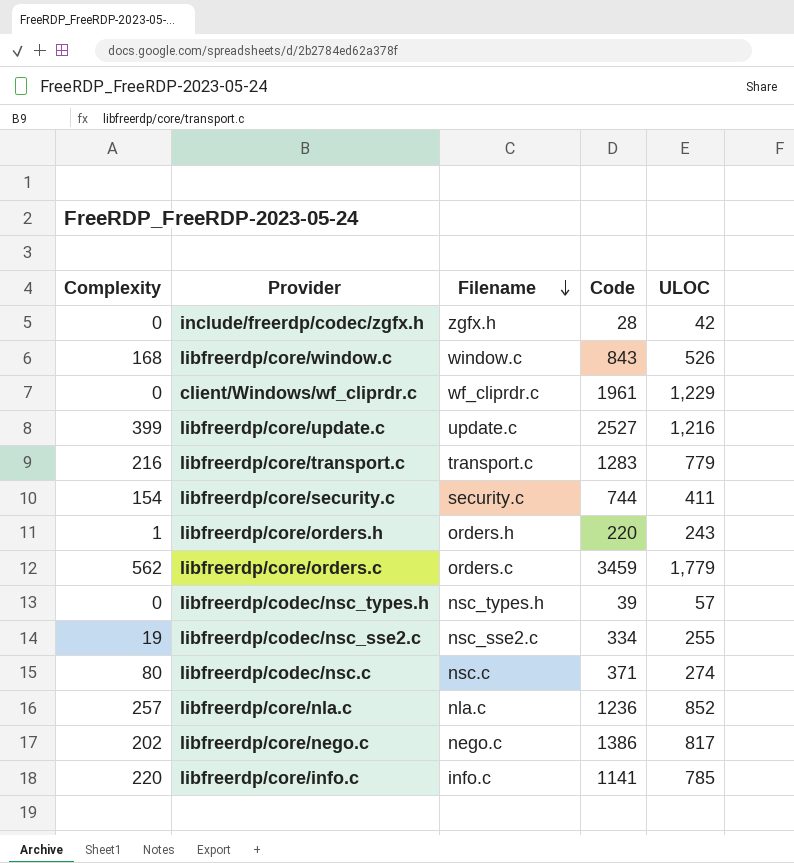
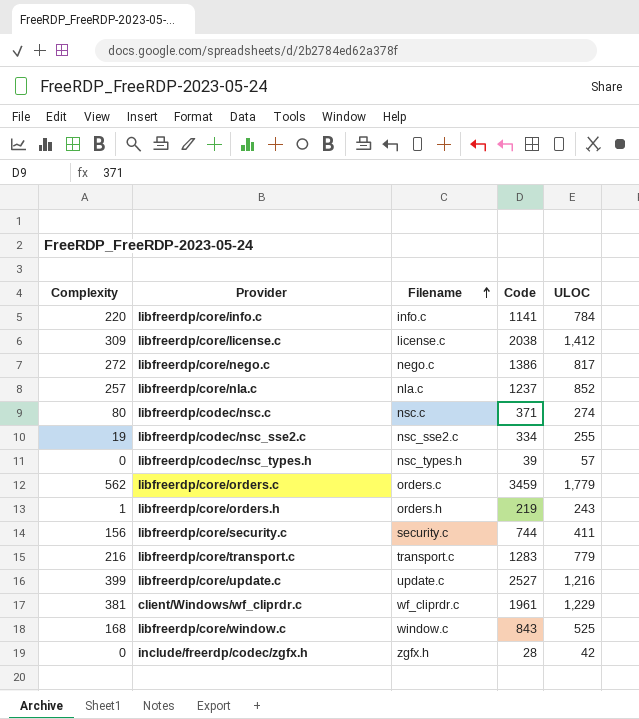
row order: Filename descending -> Filename ascending
libfreerdp/core/info.c | ULOC: 785 -> 784
row libfreerdp/core/license.c: none -> 309 | license.c | 2038 | 1,412
libfreerdp/core/nego.c | Complexity: 202 -> 272
libfreerdp/core/nla.c | Code: 1236 -> 1237
libfreerdp/core/orders.h | Code: 220 -> 219
libfreerdp/core/security.c | Complexity: 154 -> 156
client/Windows/wf_cliprdr.c | Complexity: 0 -> 381
libfreerdp/core/window.c | ULOC: 526 -> 525

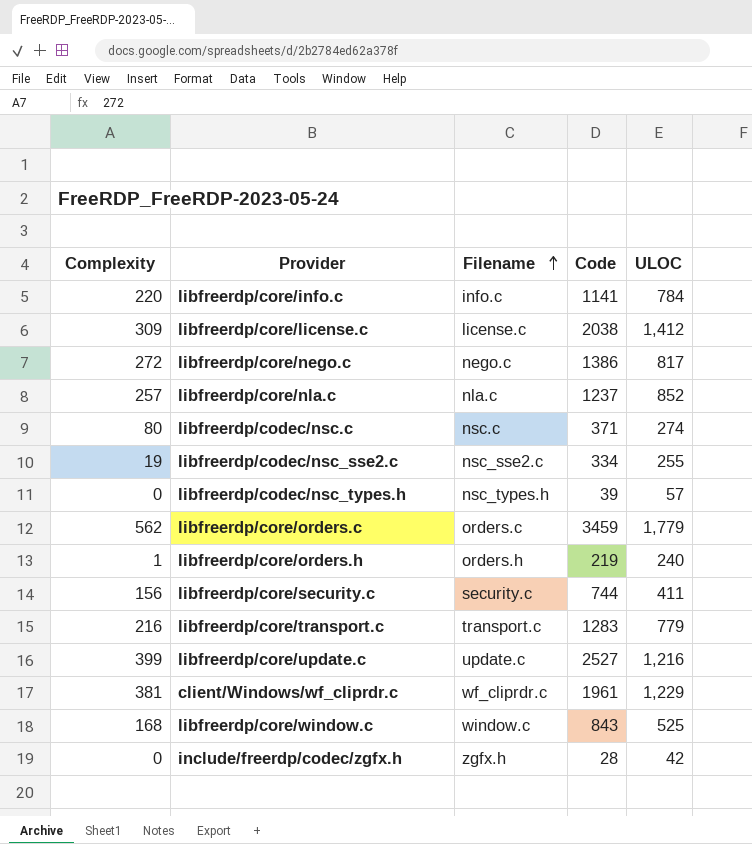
libfreerdp/core/orders.h | ULOC: 243 -> 240

